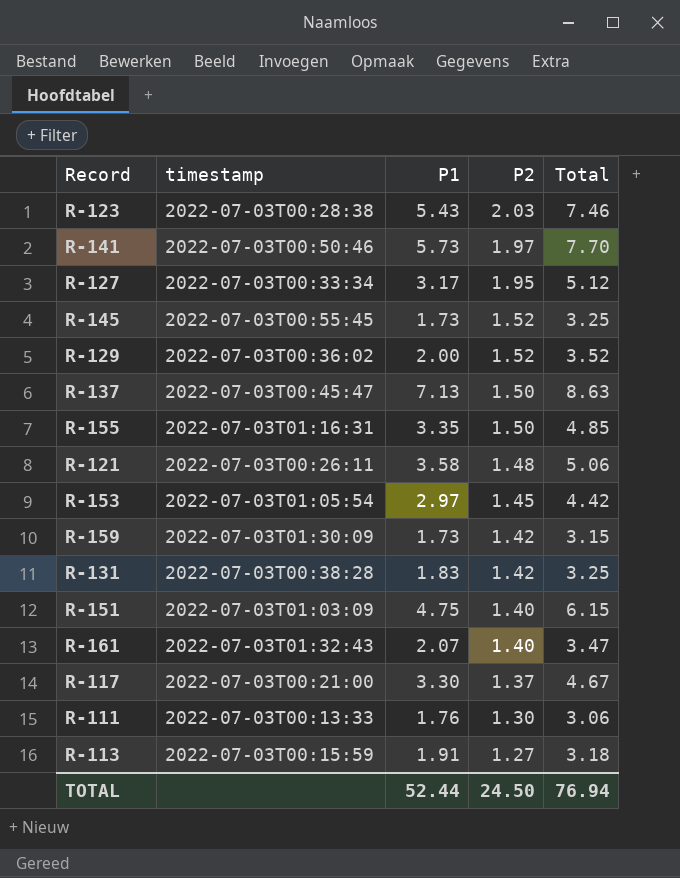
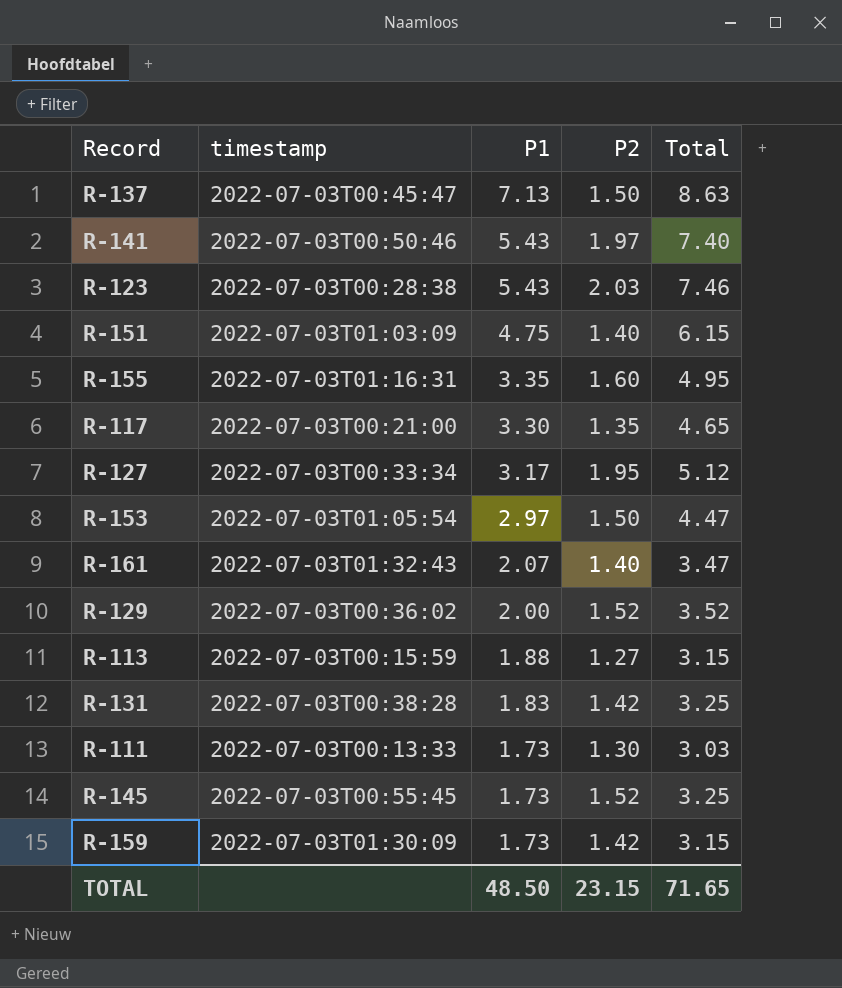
row order: P2 descending -> P1 descending
row R-121: 2022-07-03T00:26:11 | 3.58 | 1.48 | 5.06 -> none
R-141 | P1: 5.73 -> 5.43
R-141 | Total: 7.70 -> 7.40
R-155 | P2: 1.50 -> 1.60
R-155 | Total: 4.85 -> 4.95
R-117 | P2: 1.37 -> 1.35
R-117 | Total: 4.67 -> 4.65
R-153 | P2: 1.45 -> 1.50
R-153 | Total: 4.42 -> 4.47
R-113 | P1: 1.91 -> 1.88
R-113 | Total: 3.18 -> 3.15
R-111 | P1: 1.76 -> 1.73
R-111 | Total: 3.06 -> 3.03
TOTAL | P1: 52.44 -> 48.50
TOTAL | P2: 24.50 -> 23.15
TOTAL | Total: 76.94 -> 71.65

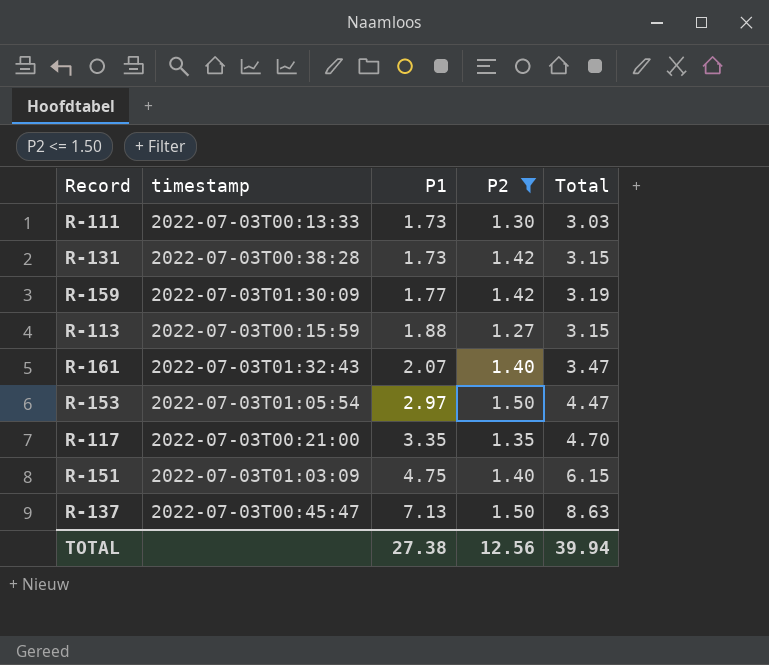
filter: none -> P2 <= 1.50
row order: P1 descending -> P1 ascending
R-131 | P1: 1.83 -> 1.73
R-131 | Total: 3.25 -> 3.15
R-159 | P1: 1.73 -> 1.77
R-159 | Total: 3.15 -> 3.19
R-117 | P1: 3.30 -> 3.35
R-117 | Total: 4.65 -> 4.70
TOTAL | P1: 48.50 -> 27.38
TOTAL | P2: 23.15 -> 12.56
TOTAL | Total: 71.65 -> 39.94

